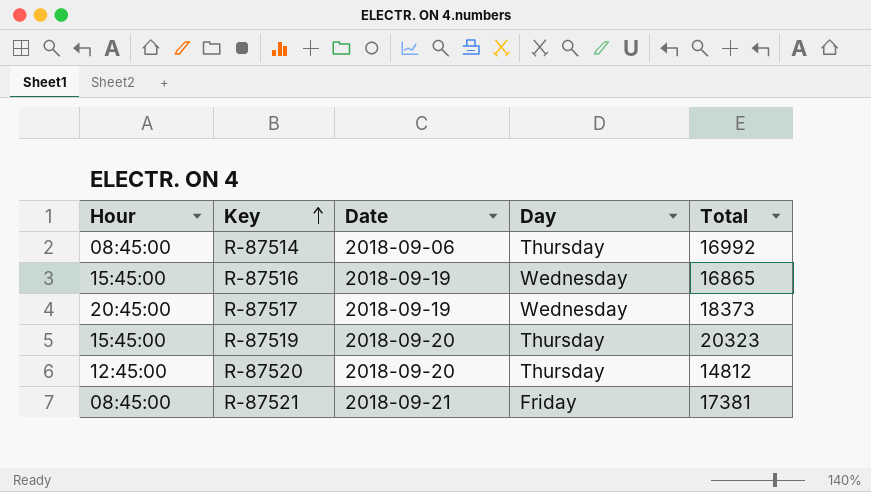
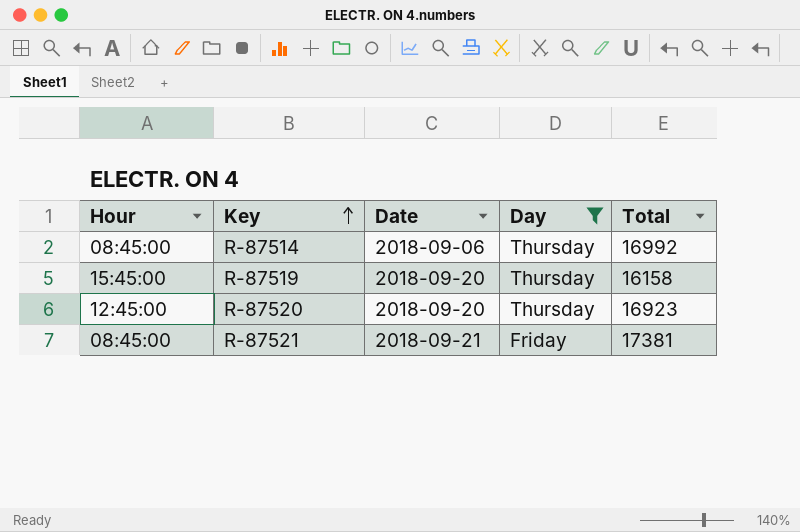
filter: none -> Day != Wednesday
R-87519 | Total: 20323 -> 16158
R-87520 | Total: 14812 -> 16923

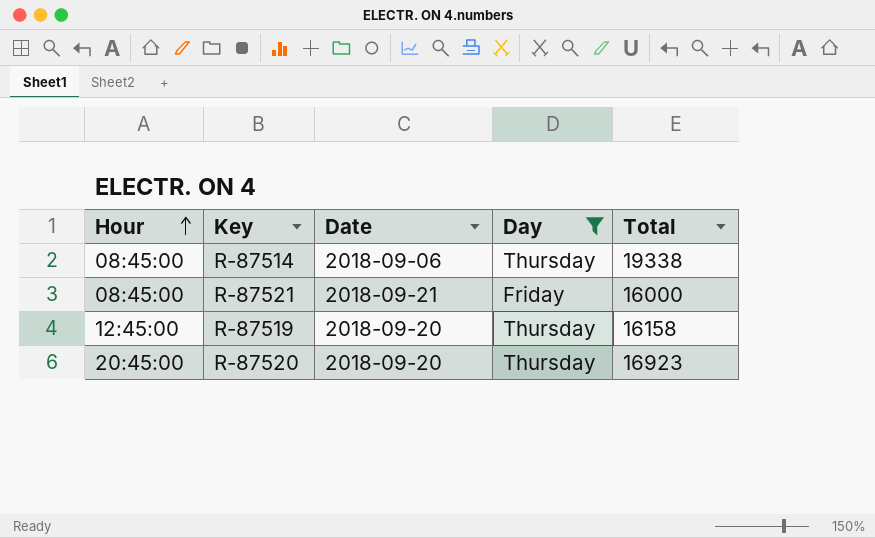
row order: Key ascending -> Hour ascending
R-87514 | Total: 16992 -> 19338
R-87521 | Total: 17381 -> 16000
R-87519 | Hour: 15:45:00 -> 12:45:00
R-87520 | Hour: 12:45:00 -> 20:45:00

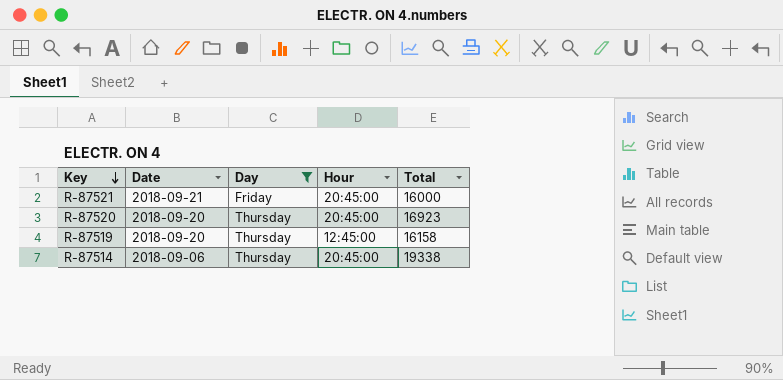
row order: Hour ascending -> Key descending
column Hour | position: 1 -> 4
R-87521 | Hour: 08:45:00 -> 20:45:00
R-87514 | Hour: 08:45:00 -> 20:45:00

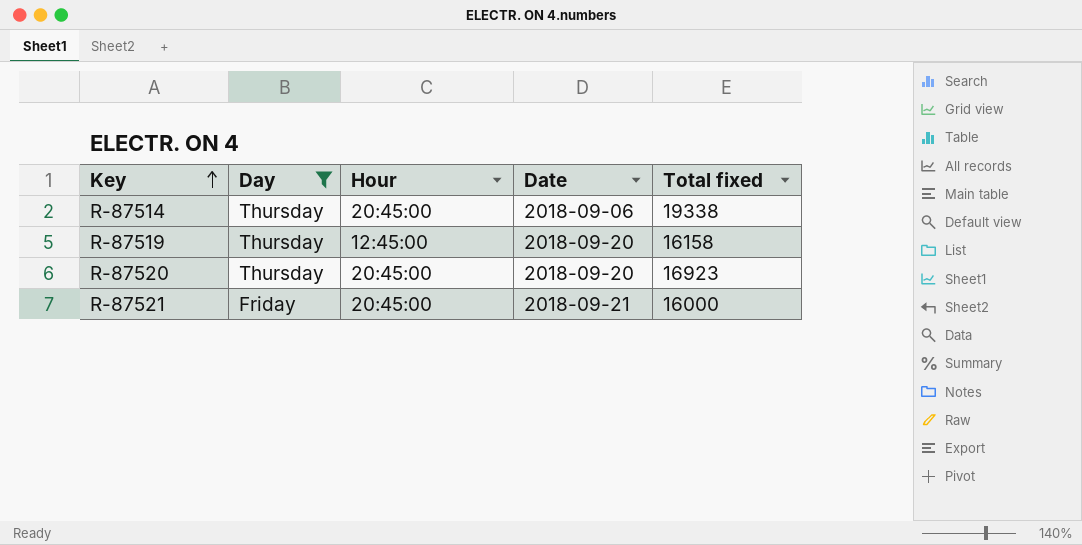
row order: Key descending -> Key ascending
column Date | position: 2 -> 4
column name: Total -> Total fixed

